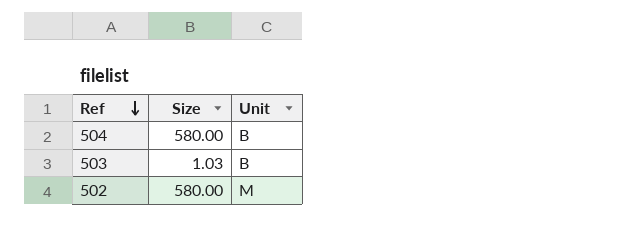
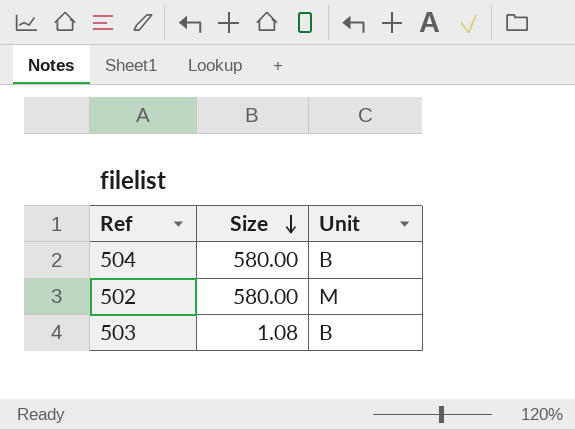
row order: Ref descending -> Size descending
503 | Size: 1.03 -> 1.08

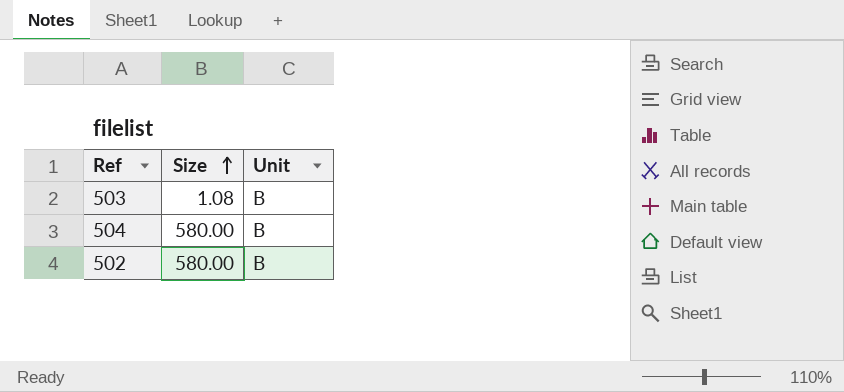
row order: Size descending -> Size ascending
502 | Unit: M -> B

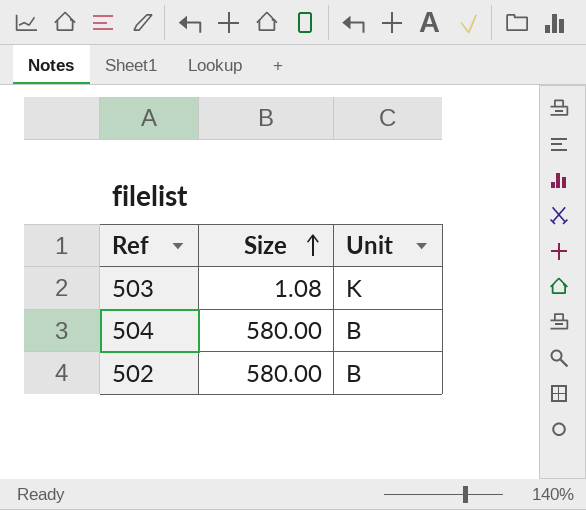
503 | Unit: B -> K

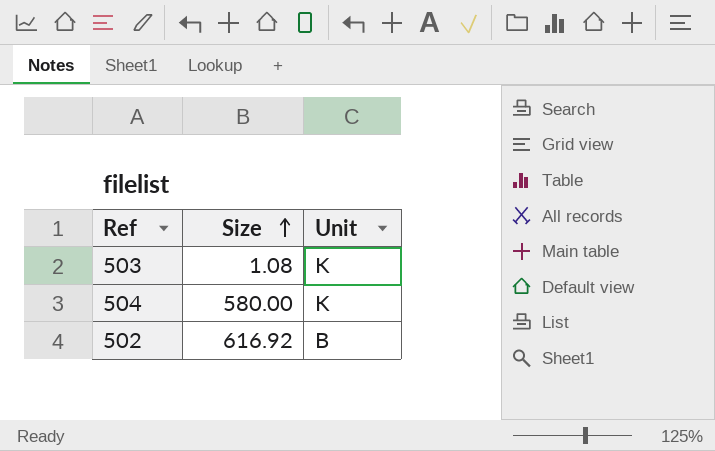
504 | Unit: B -> K
502 | Size: 580.00 -> 616.92

